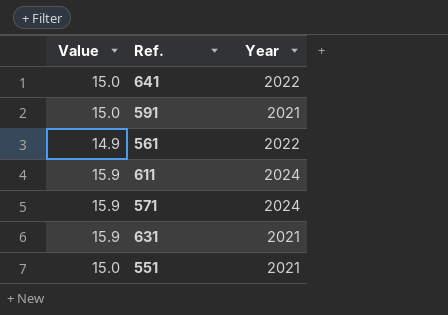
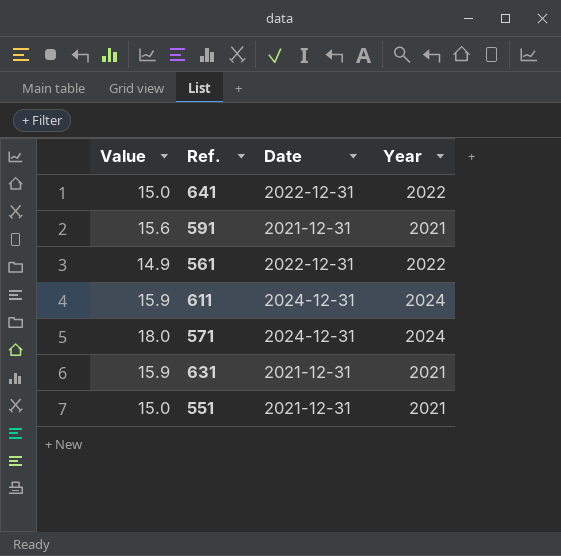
column Date | position: none -> 3
591 | Value: 15.0 -> 15.6
571 | Value: 15.9 -> 18.0

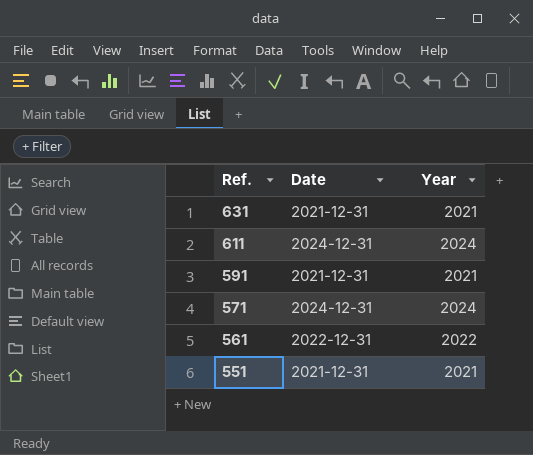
row order: none -> Ref. descending
column Value | position: 1 -> none
row 641: 15.0 | 2022-12-31 | 2022 -> none

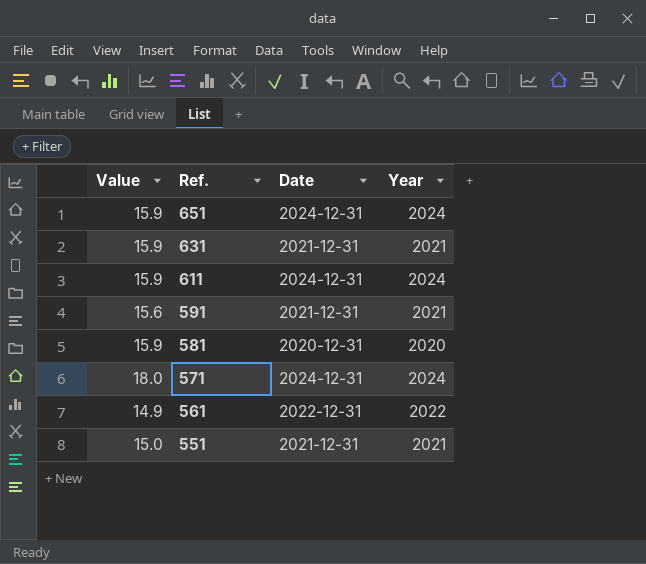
column Value | position: none -> 1
row 651: none -> 15.9 | 2024-12-31 | 2024
row 581: none -> 15.9 | 2020-12-31 | 2020

